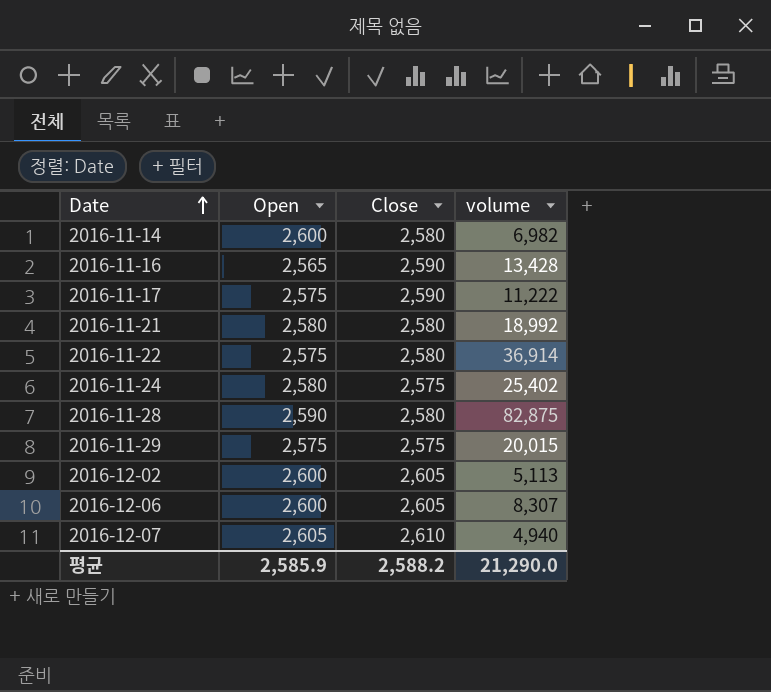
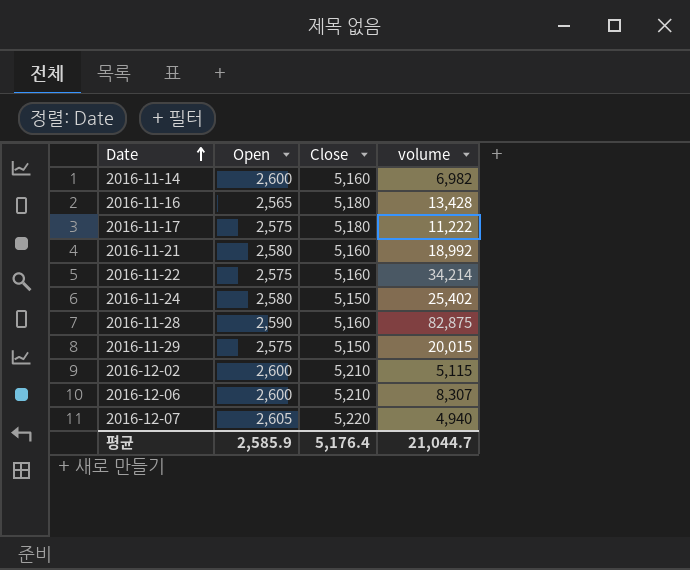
2016-11-14 | Close: 2,580 -> 5,160
2016-11-16 | Close: 2,590 -> 5,180
2016-11-17 | Close: 2,590 -> 5,180
2016-11-21 | Close: 2,580 -> 5,160
2016-11-22 | Close: 2,580 -> 5,160
2016-11-22 | volume: 36,914 -> 34,214
2016-11-24 | Close: 2,575 -> 5,150
2016-11-28 | Close: 2,580 -> 5,160
2016-11-29 | Close: 2,575 -> 5,150
2016-12-02 | Close: 2,605 -> 5,210
2016-12-02 | volume: 5,113 -> 5,115
2016-12-06 | Close: 2,605 -> 5,210
2016-12-07 | Close: 2,610 -> 5,220
평균 | Close: 2,588.2 -> 5,176.4
평균 | volume: 21,290.0 -> 21,044.7

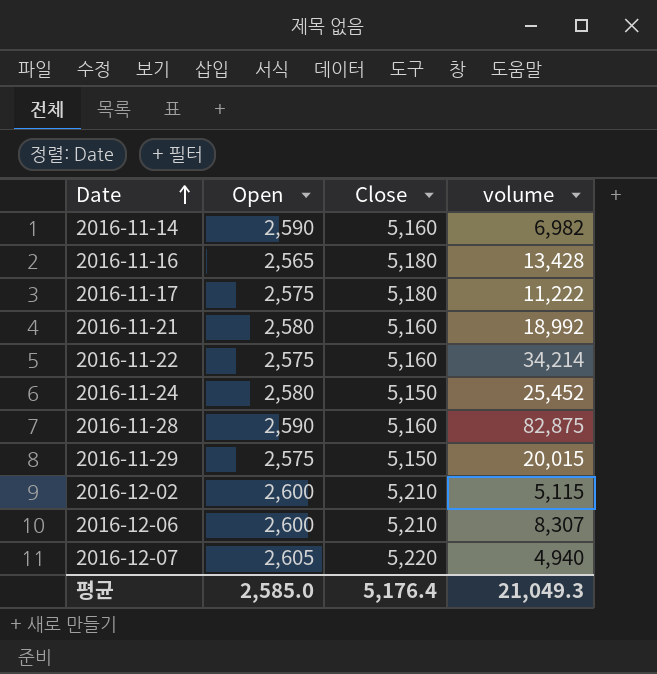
2016-11-14 | Open: 2,600 -> 2,590
2016-11-24 | volume: 25,402 -> 25,452
평균 | Open: 2,585.9 -> 2,585.0
평균 | volume: 21,044.7 -> 21,049.3

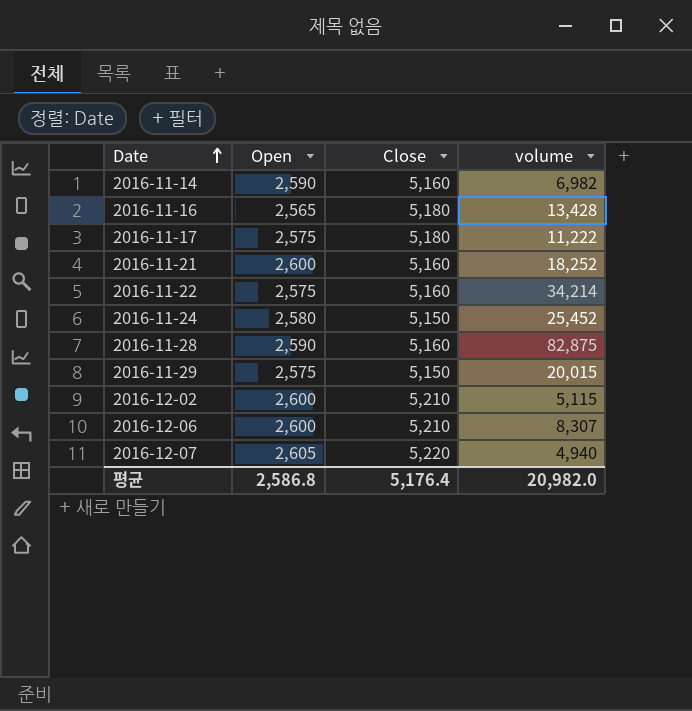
2016-11-21 | Open: 2,580 -> 2,600
2016-11-21 | volume: 18,992 -> 18,252
평균 | Open: 2,585.0 -> 2,586.8
평균 | volume: 21,049.3 -> 20,982.0

